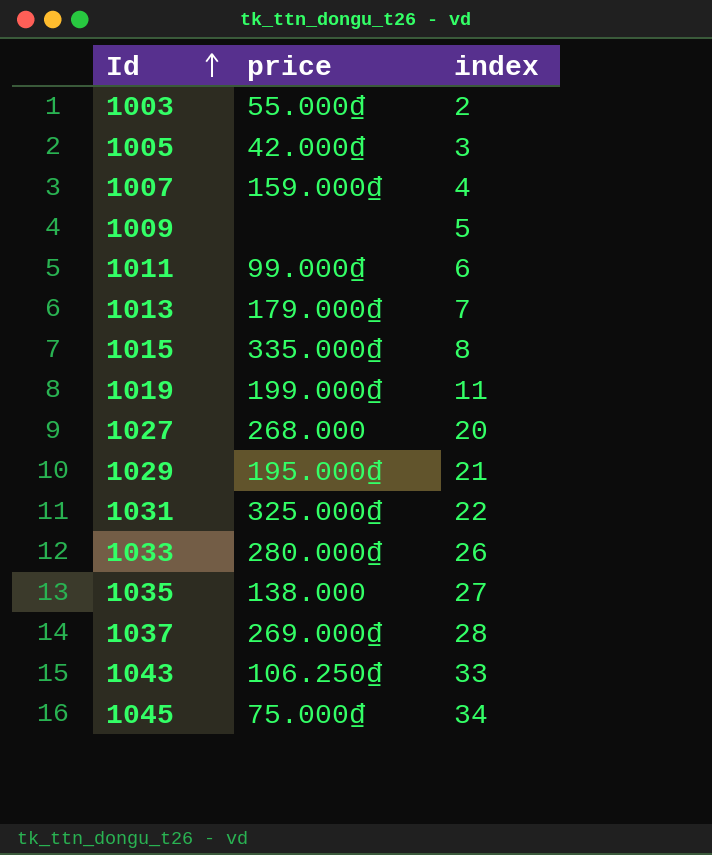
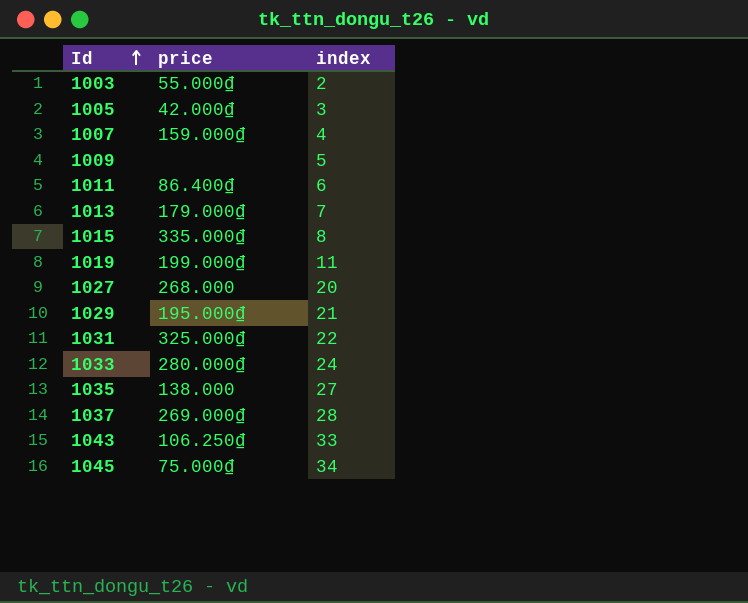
1011 | price: 99.000₫ -> 86.400₫
1033 | index: 26 -> 24

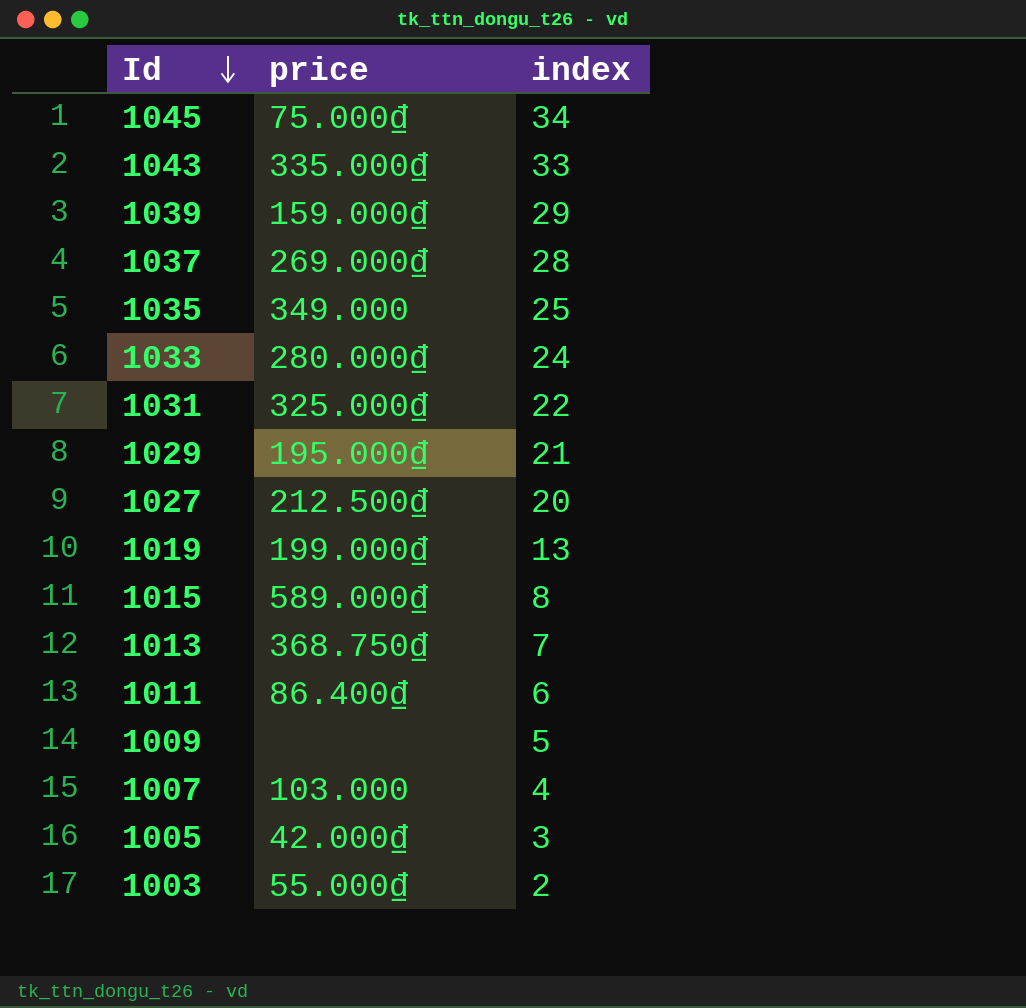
row order: Id ascending -> Id descending
1043 | price: 106.250₫ -> 335.000₫
row 1039: none -> 159.000₫ | 29
1035 | price: 138.000 -> 349.000
1035 | index: 27 -> 25
1027 | price: 268.000 -> 212.500₫
1019 | index: 11 -> 13
1015 | price: 335.000₫ -> 589.000₫
1013 | price: 179.000₫ -> 368.750₫
1007 | price: 159.000₫ -> 103.000

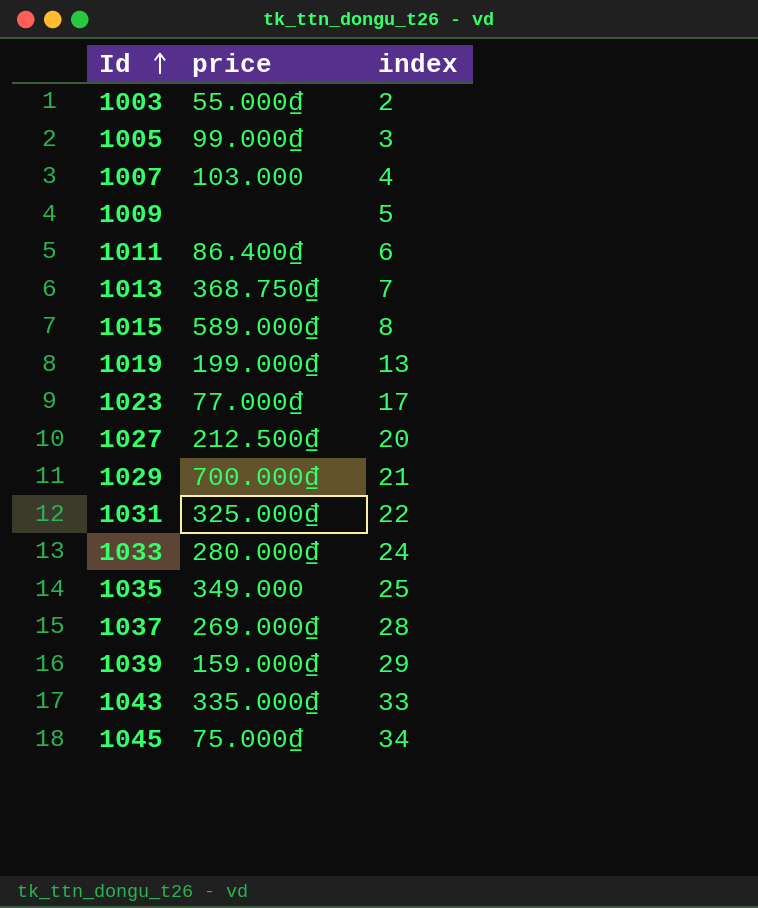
row order: Id descending -> Id ascending
1005 | price: 42.000₫ -> 99.000₫
row 1023: none -> 77.000₫ | 17
1029 | price: 195.000₫ -> 700.000₫

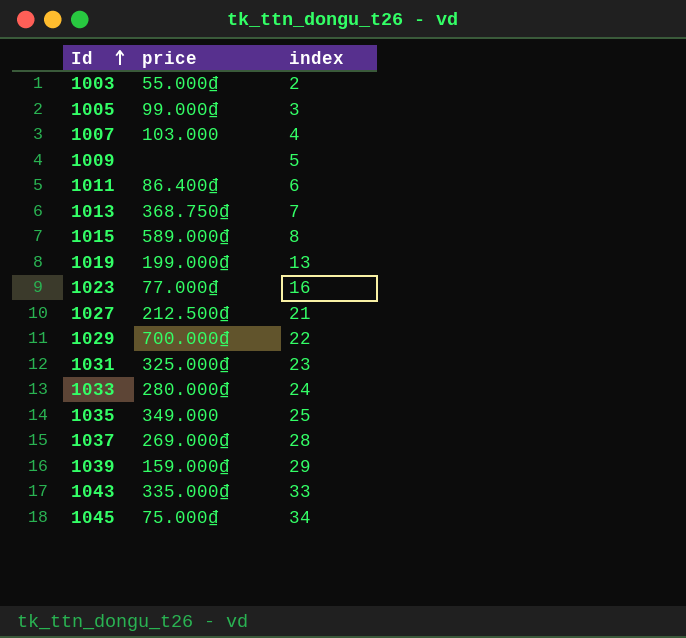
1023 | index: 17 -> 16
1027 | index: 20 -> 21
1029 | index: 21 -> 22
1031 | index: 22 -> 23

